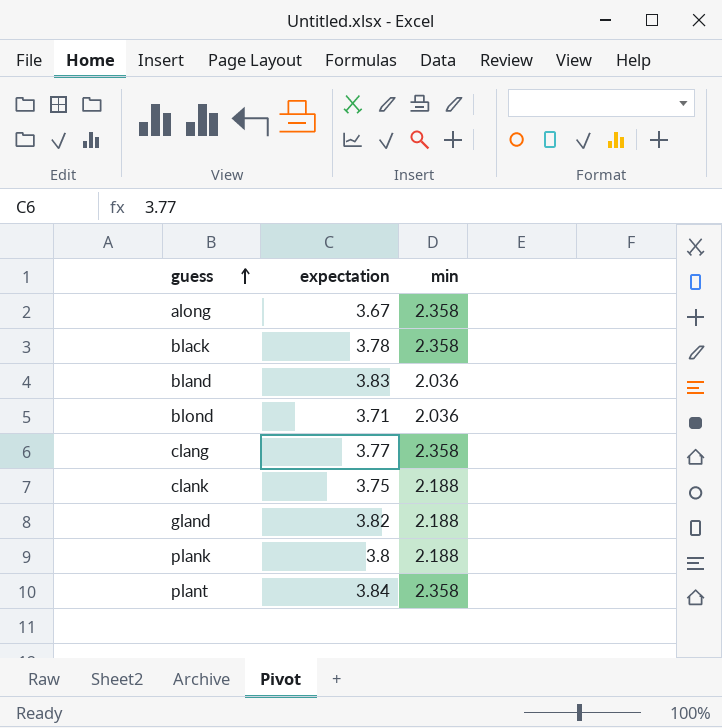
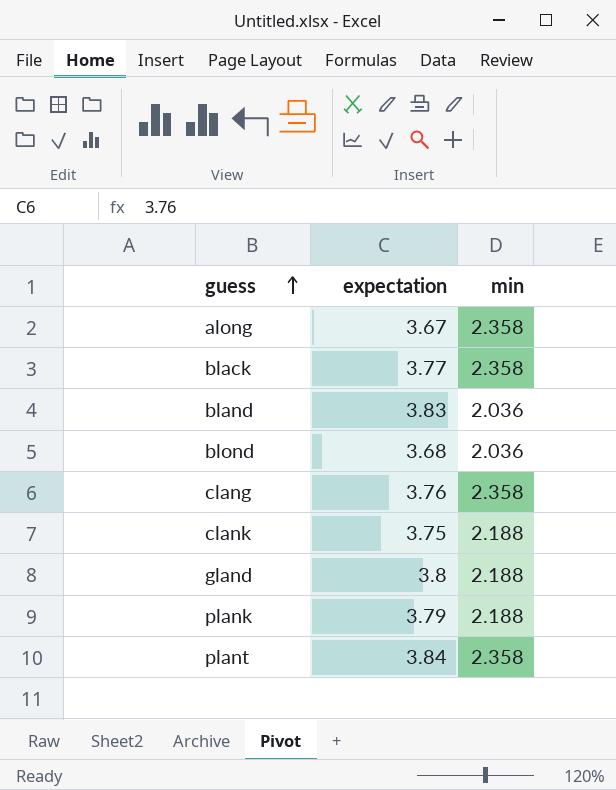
black | expectation: 3.78 -> 3.77
blond | expectation: 3.71 -> 3.68
clang | expectation: 3.77 -> 3.76
gland | expectation: 3.82 -> 3.8
plank | expectation: 3.8 -> 3.79

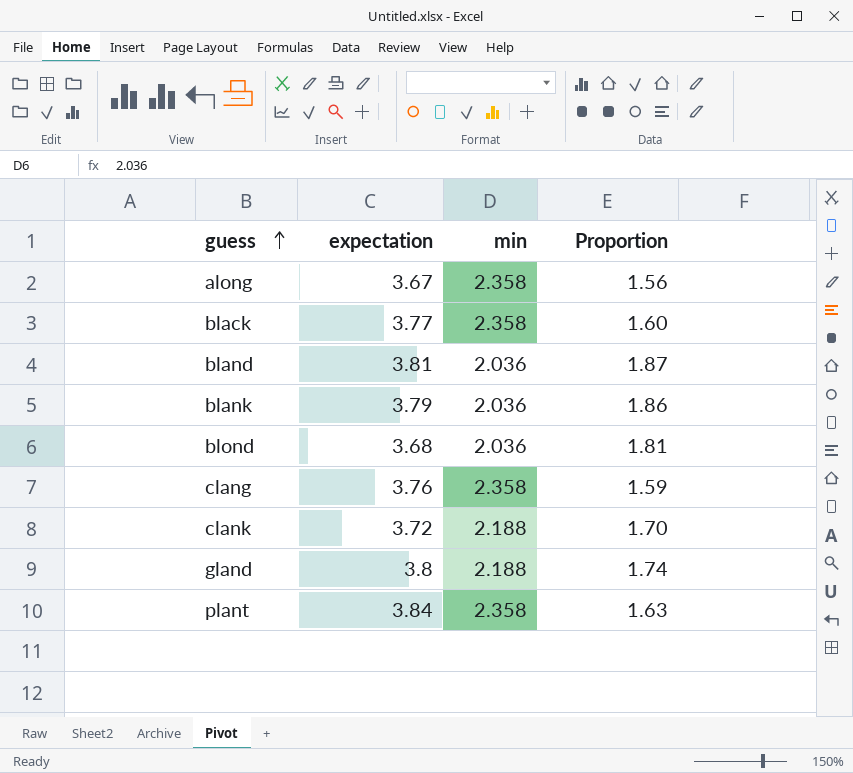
column Proportion | formula: none -> [expectation] / [min]
row plank: 3.79 | 2.188 -> none
bland | expectation: 3.83 -> 3.81
row blank: none -> 3.79 | 2.036 | 1.86
clank | expectation: 3.75 -> 3.72

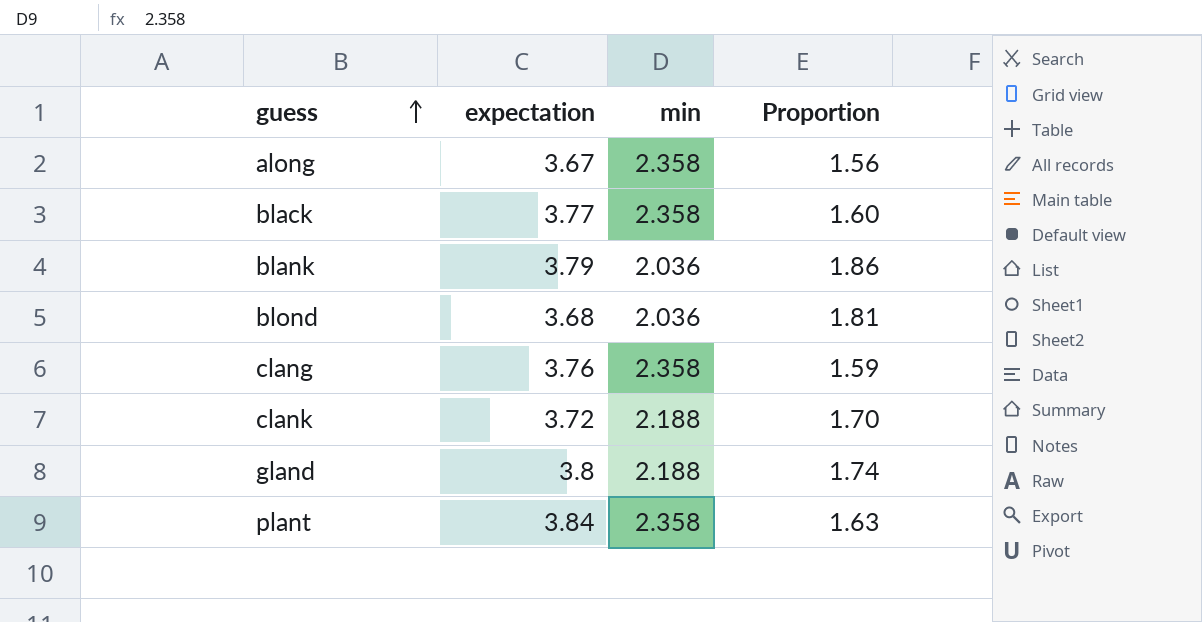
row bland: 3.81 | 2.036 | 1.87 -> none

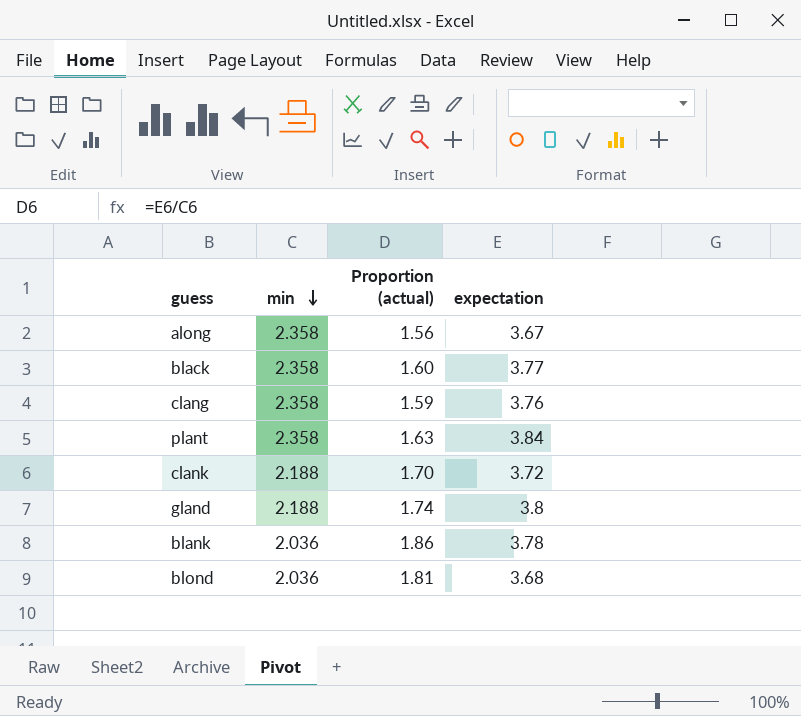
row order: guess ascending -> min descending
column name: Proportion -> Proportion (actual)
column expectation | position: 2 -> 4
blank | expectation: 3.79 -> 3.78

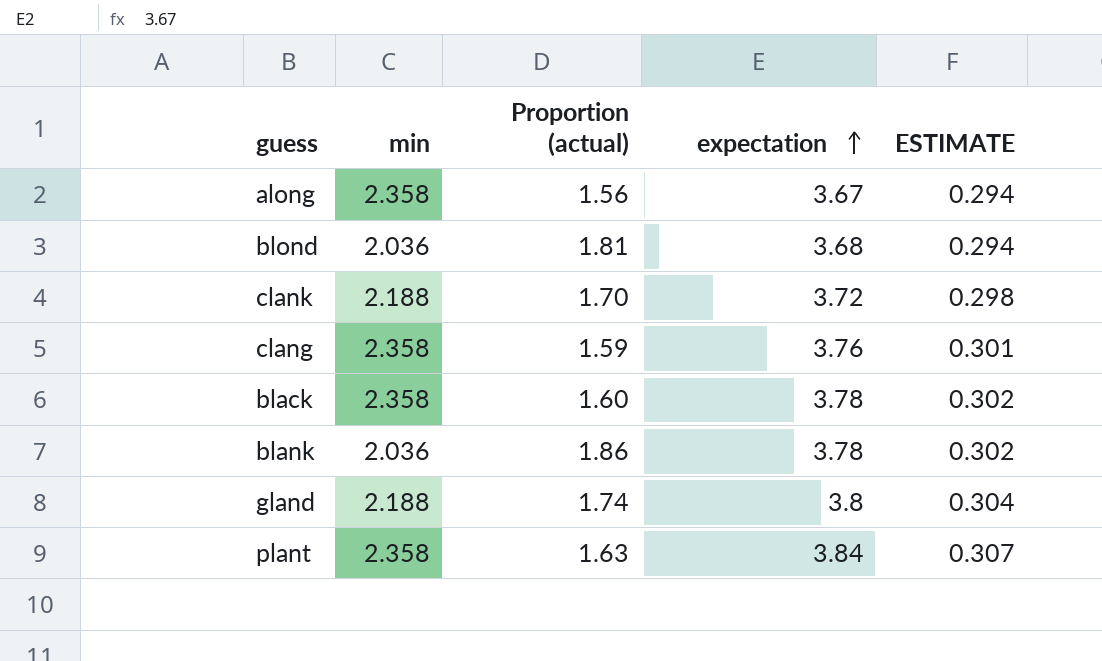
row order: min descending -> expectation ascending
column ESTIMATE | formula: none -> [expectation] * 0.08
black | expectation: 3.77 -> 3.78

